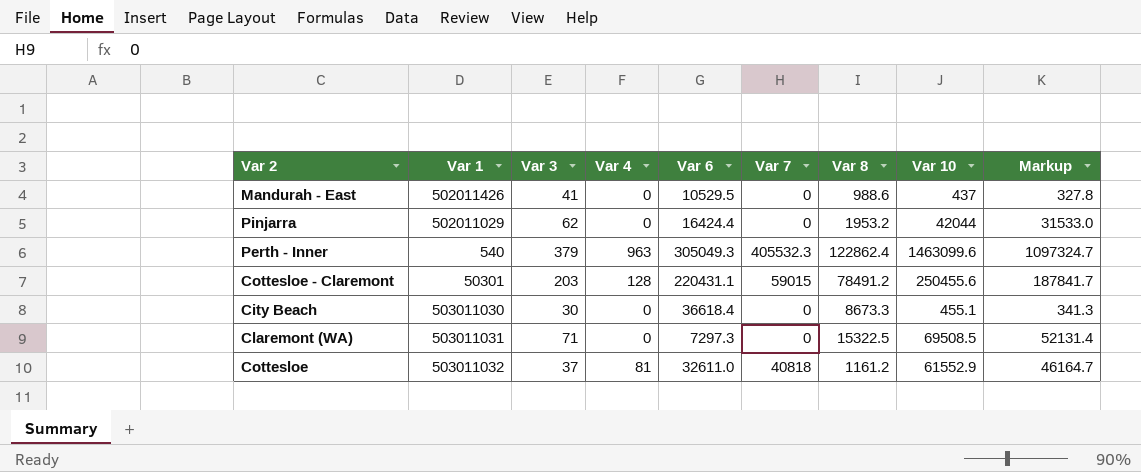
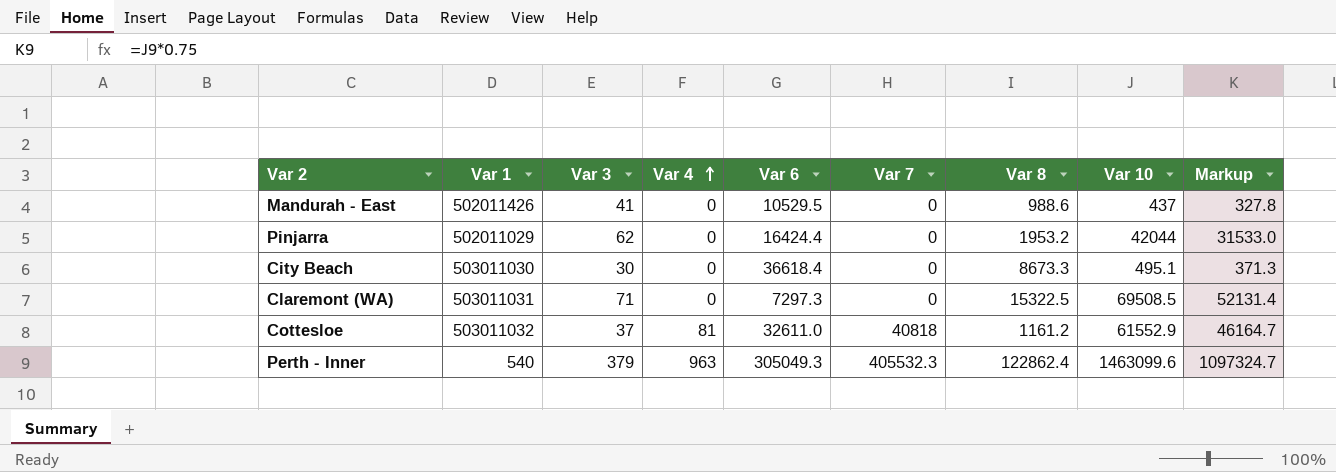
row order: none -> Var 4 ascending
row Cottesloe - Claremont: 50301 | 203 | 128 | 220431.1 | 59015 | 78491.2 | 250455.6 | 187841.7 -> none
City Beach | Var 10: 455.1 -> 495.1
City Beach | Markup: 341.3 -> 371.3

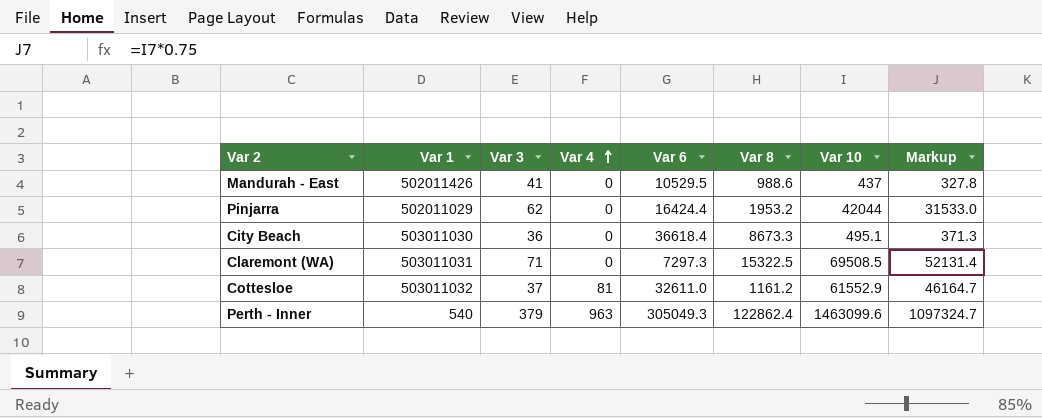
column Var 7 | position: 6 -> none
City Beach | Var 3: 30 -> 36

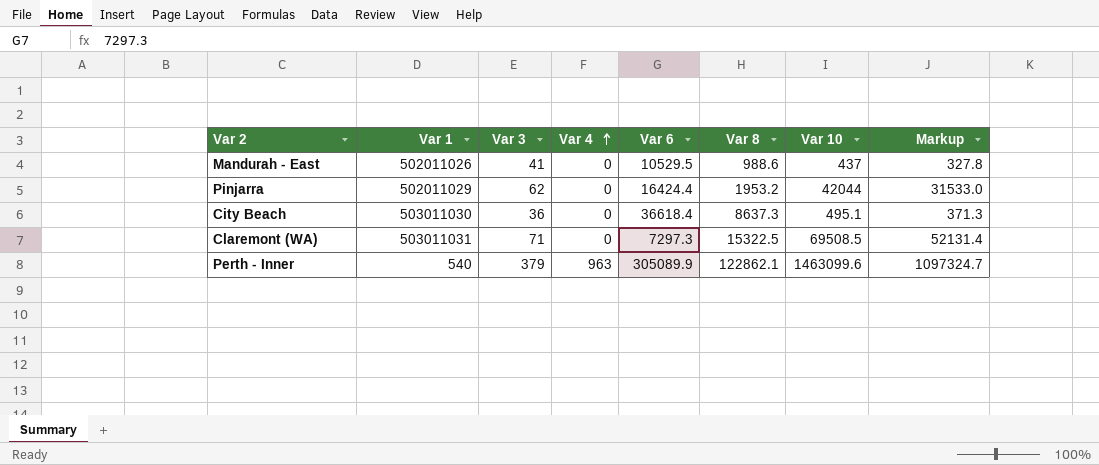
row Cottesloe: 503011032 | 37 | 81 | 32611.0 | 1161.2 | 61552.9 | 46164.7 -> none
Mandurah - East | Var 1: 502011426 -> 502011026
City Beach | Var 8: 8673.3 -> 8637.3
Perth - Inner | Var 6: 305049.3 -> 305089.9
Perth - Inner | Var 8: 122862.4 -> 122862.1

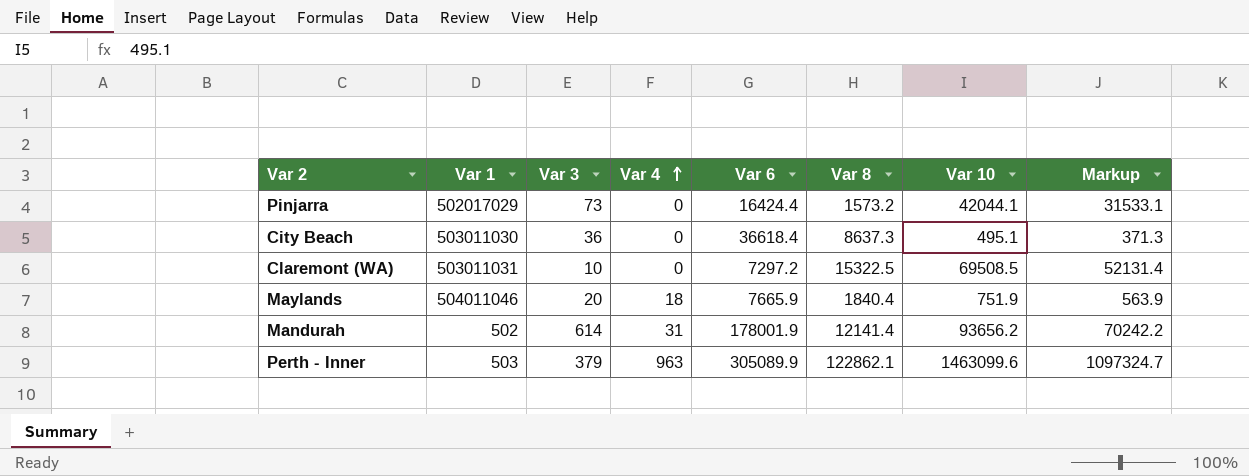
row Mandurah - East: 502011026 | 41 | 0 | 10529.5 | 988.6 | 437 | 327.8 -> none
Pinjarra | Var 1: 502011029 -> 502017029
Pinjarra | Var 3: 62 -> 73
Pinjarra | Var 8: 1953.2 -> 1573.2
Pinjarra | Var 10: 42044 -> 42044.1
Pinjarra | Markup: 31533.0 -> 31533.1
Claremont (WA) | Var 3: 71 -> 10
Claremont (WA) | Var 6: 7297.3 -> 7297.2
row Maylands: none -> 504011046 | 20 | 18 | 7665.9 | 1840.4 | 751.9 | 563.9
row Mandurah: none -> 502 | 614 | 31 | 178001.9 | 12141.4 | 93656.2 | 70242.2
Perth - Inner | Var 1: 540 -> 503

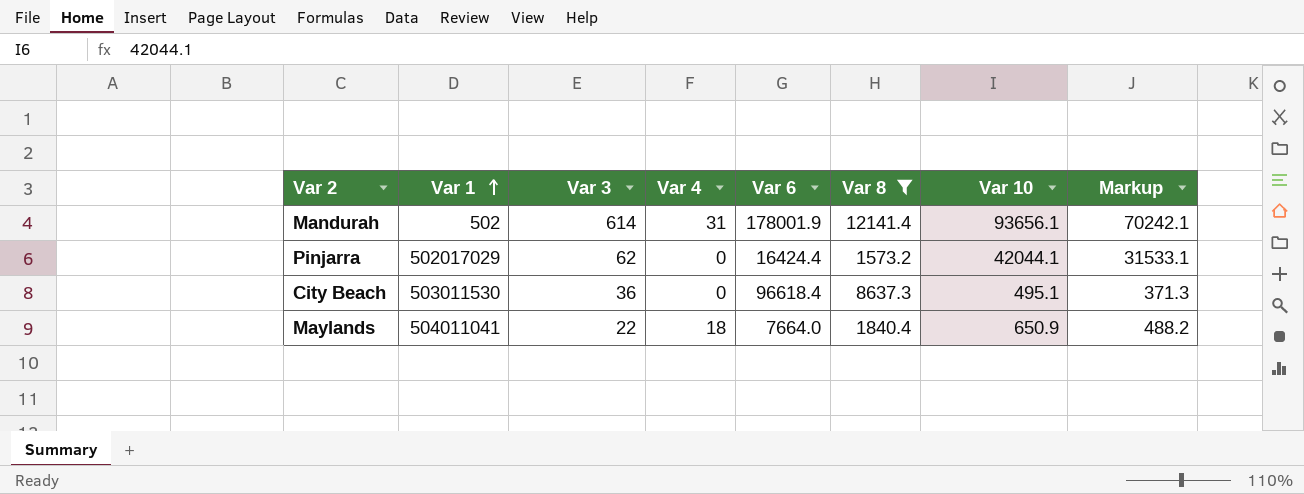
filter: none -> Var 8 <= 12141.4
row order: Var 4 ascending -> Var 1 ascending
Mandurah | Var 10: 93656.2 -> 93656.1
Mandurah | Markup: 70242.2 -> 70242.1
Pinjarra | Var 3: 73 -> 62
City Beach | Var 1: 503011030 -> 503011530
City Beach | Var 6: 36618.4 -> 96618.4
Maylands | Var 1: 504011046 -> 504011041
Maylands | Var 3: 20 -> 22
Maylands | Var 6: 7665.9 -> 7664.0
Maylands | Var 10: 751.9 -> 650.9
Maylands | Markup: 563.9 -> 488.2

